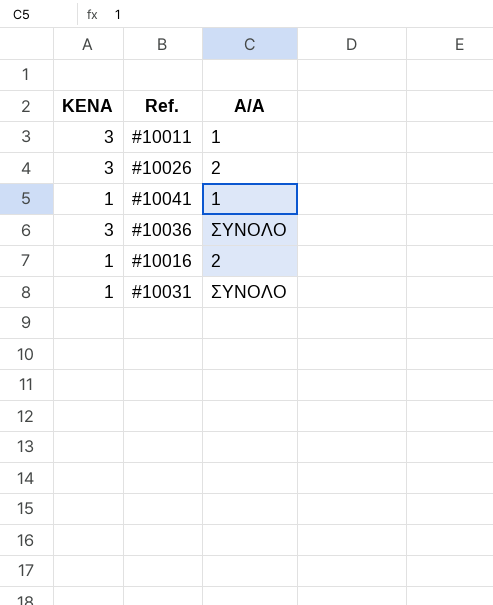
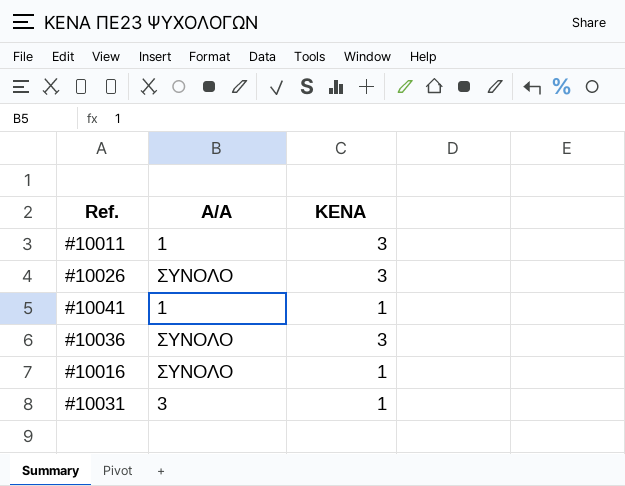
column ΚΕΝΑ | position: 1 -> 3
#10026 | Α/Α: 2 -> ΣΥΝΟΛΟ
#10016 | Α/Α: 2 -> ΣΥΝΟΛΟ
#10031 | Α/Α: ΣΥΝΟΛΟ -> 3

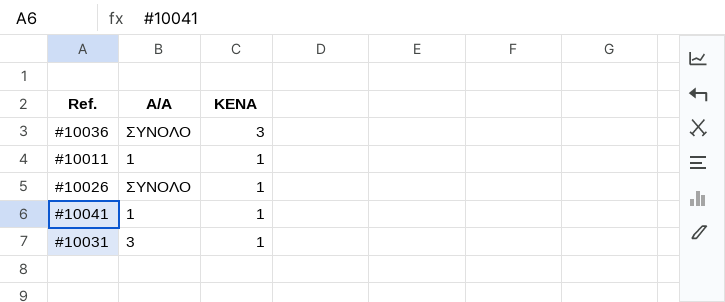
row order: none -> ΚΕΝΑ descending
row #10016: ΣΥΝΟΛΟ | 1 -> none
#10011 | ΚΕΝΑ: 3 -> 1
#10026 | ΚΕΝΑ: 3 -> 1

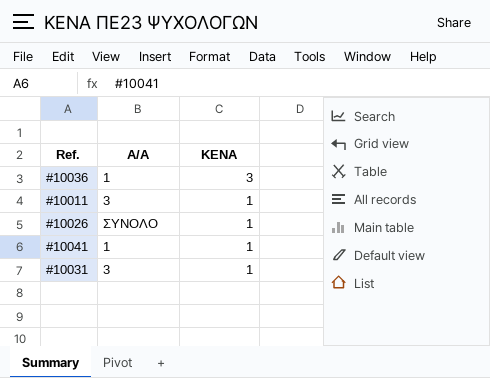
#10036 | Α/Α: ΣΥΝΟΛΟ -> 1
#10011 | Α/Α: 1 -> 3

